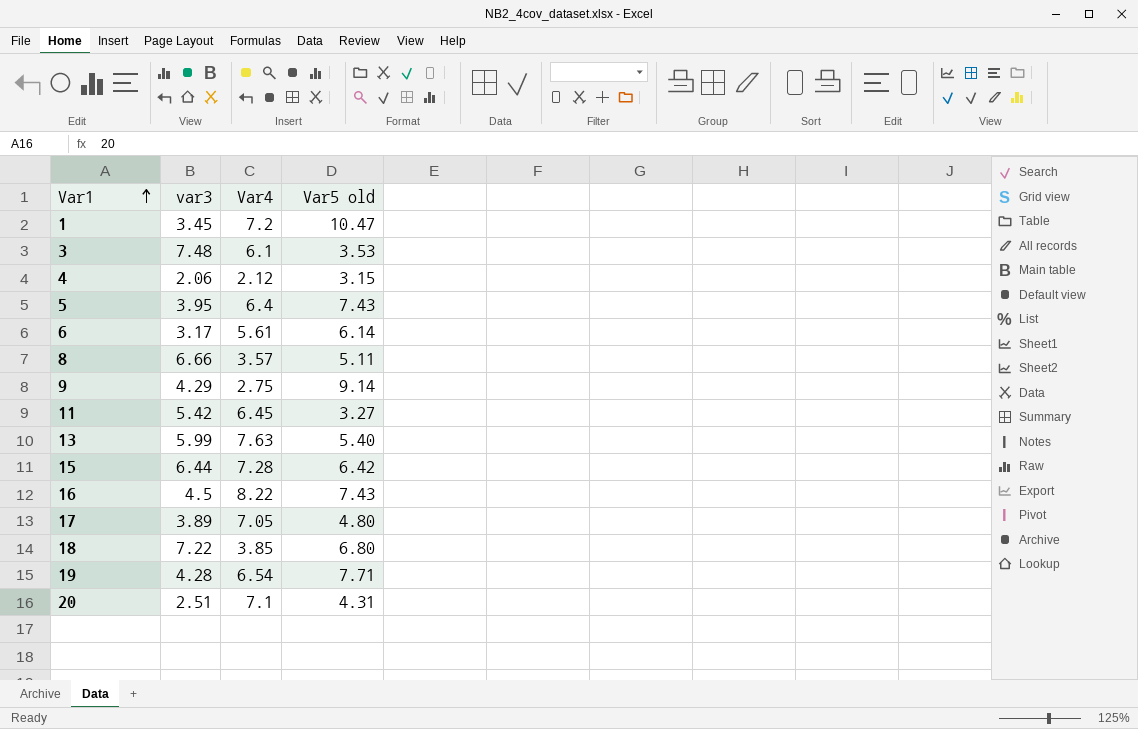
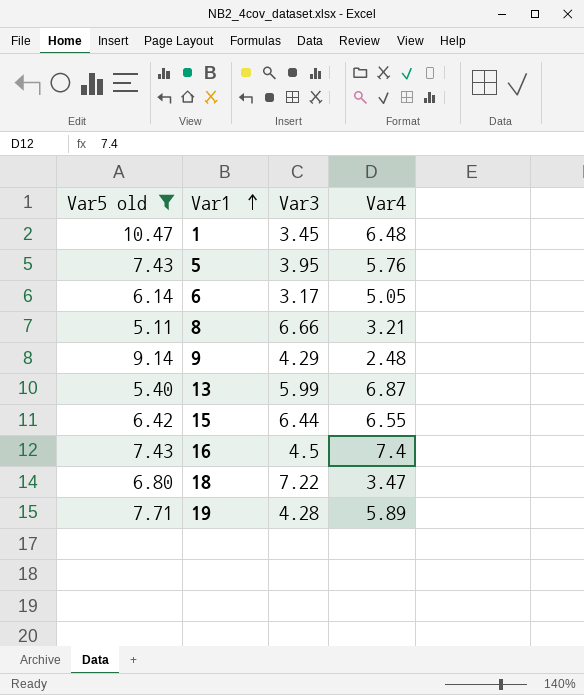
filter: none -> Var5 old >= 5.11
column Var5 old | position: 4 -> 1
column name: var3 -> Var3
1 | Var4: 7.2 -> 6.48
5 | Var4: 6.4 -> 5.76
6 | Var4: 5.61 -> 5.05
8 | Var4: 3.57 -> 3.21
9 | Var4: 2.75 -> 2.48
13 | Var4: 7.63 -> 6.87
15 | Var4: 7.28 -> 6.55
16 | Var4: 8.22 -> 7.4
18 | Var4: 3.85 -> 3.47
19 | Var4: 6.54 -> 5.89

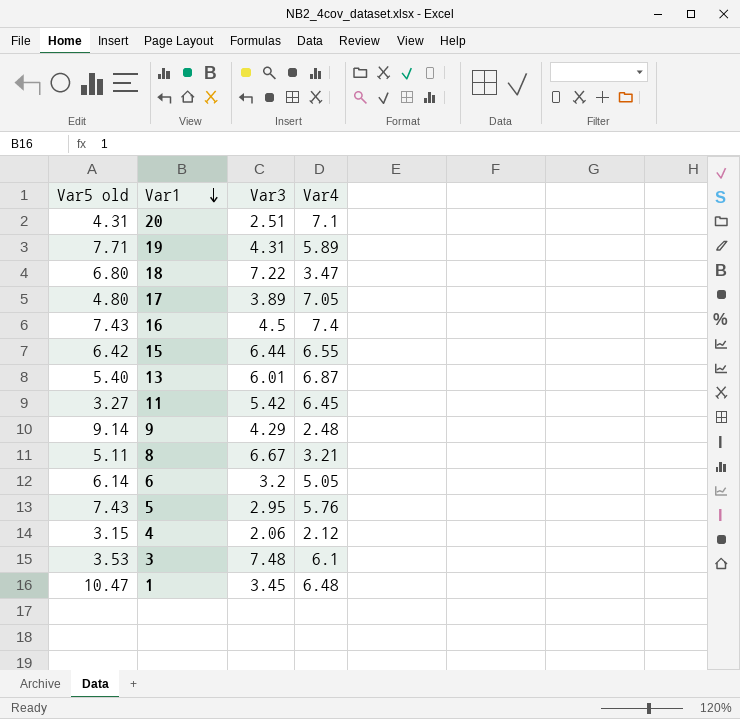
filter: Var5 old >= 5.11 -> none
row order: Var1 ascending -> Var1 descending
19 | Var3: 4.28 -> 4.31
13 | Var3: 5.99 -> 6.01
8 | Var3: 6.66 -> 6.67
6 | Var3: 3.17 -> 3.2
5 | Var3: 3.95 -> 2.95

